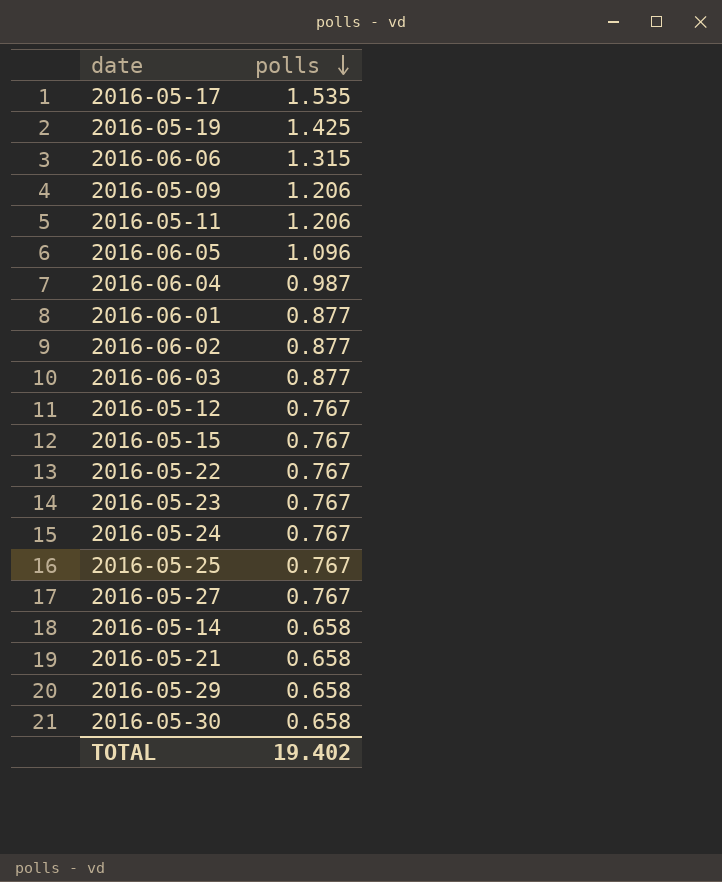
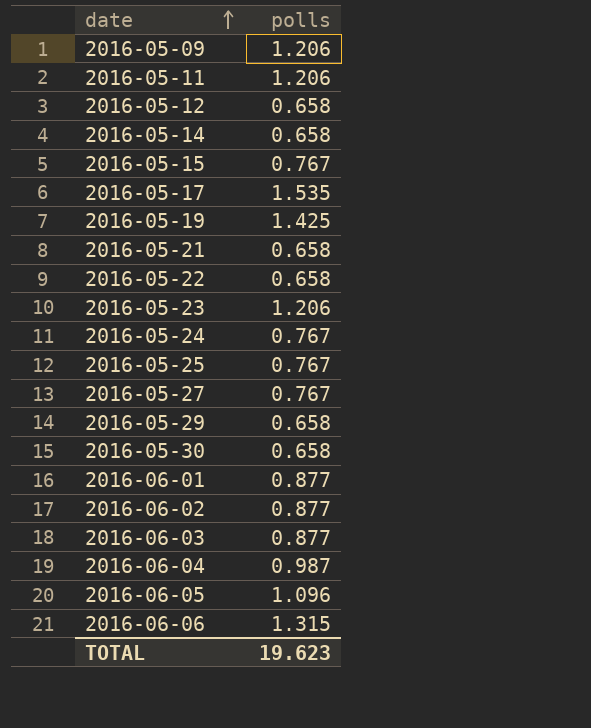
row order: polls descending -> date ascending
2016-05-12 | polls: 0.767 -> 0.658
2016-05-22 | polls: 0.767 -> 0.658
2016-05-23 | polls: 0.767 -> 1.206
TOTAL | polls: 19.402 -> 19.623

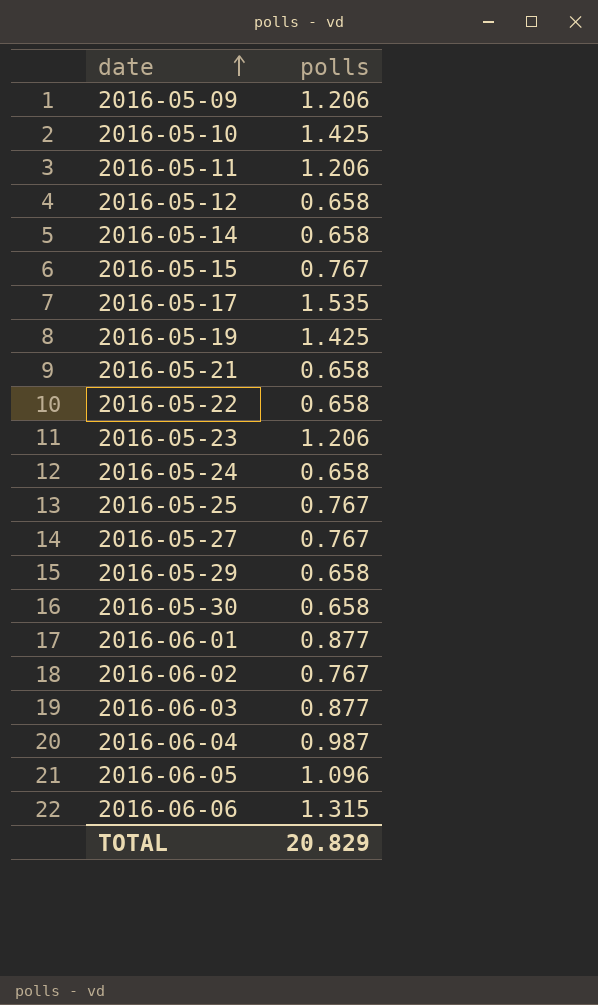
row 2016-05-10: none -> 1.425
2016-05-24 | polls: 0.767 -> 0.658
2016-06-02 | polls: 0.877 -> 0.767
TOTAL | polls: 19.623 -> 20.829

